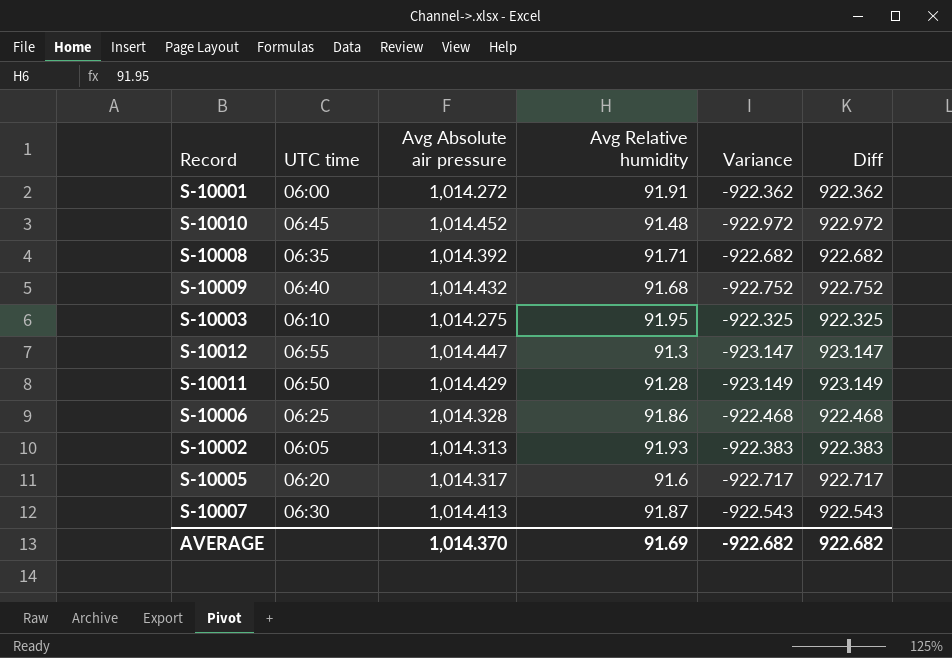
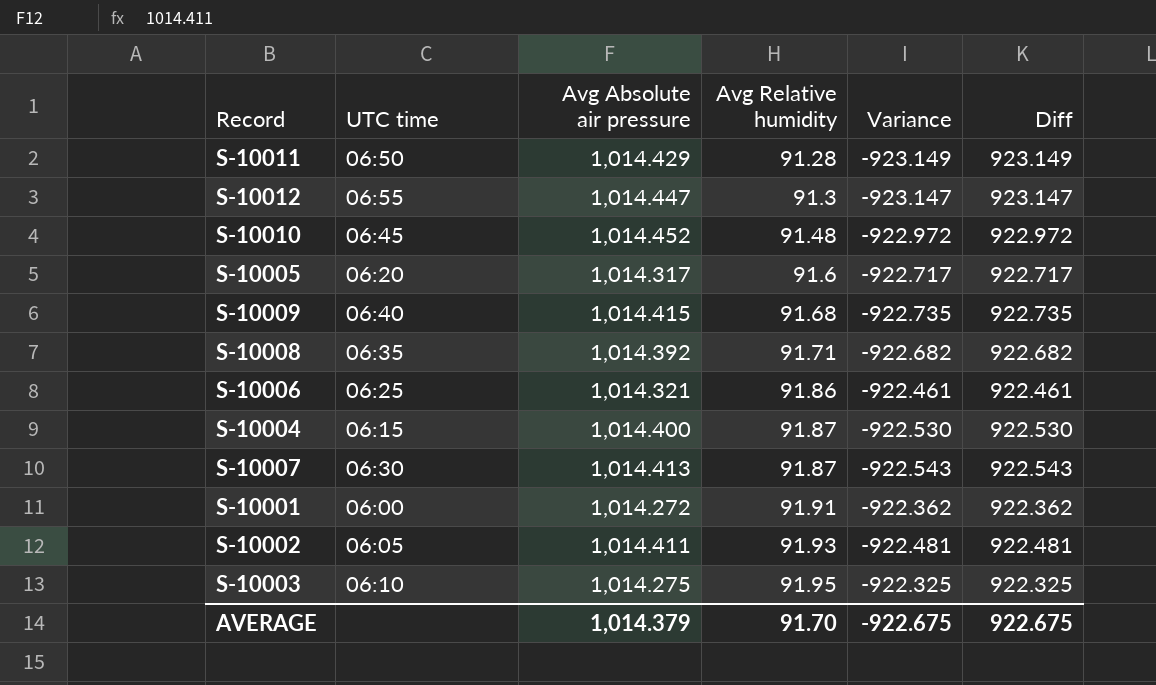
row order: none -> Avg Relative humidity ascending
S-10009 | Avg Absolute air pressure: 1,014.432 -> 1,014.415
S-10009 | Variance: -922.752 -> -922.735
S-10009 | Diff: 922.752 -> 922.735
S-10006 | Avg Absolute air pressure: 1,014.328 -> 1,014.321
S-10006 | Variance: -922.468 -> -922.461
S-10006 | Diff: 922.468 -> 922.461
row S-10004: none -> 06:15 | 1,014.400 | 91.87 | -922.530 | 922.530
S-10002 | Avg Absolute air pressure: 1,014.313 -> 1,014.411
S-10002 | Variance: -922.383 -> -922.481
S-10002 | Diff: 922.383 -> 922.481
AVERAGE | Avg Absolute air pressure: 1,014.370 -> 1,014.379
AVERAGE | Avg Relative humidity: 91.69 -> 91.70
AVERAGE | Variance: -922.682 -> -922.675
AVERAGE | Diff: 922.682 -> 922.675

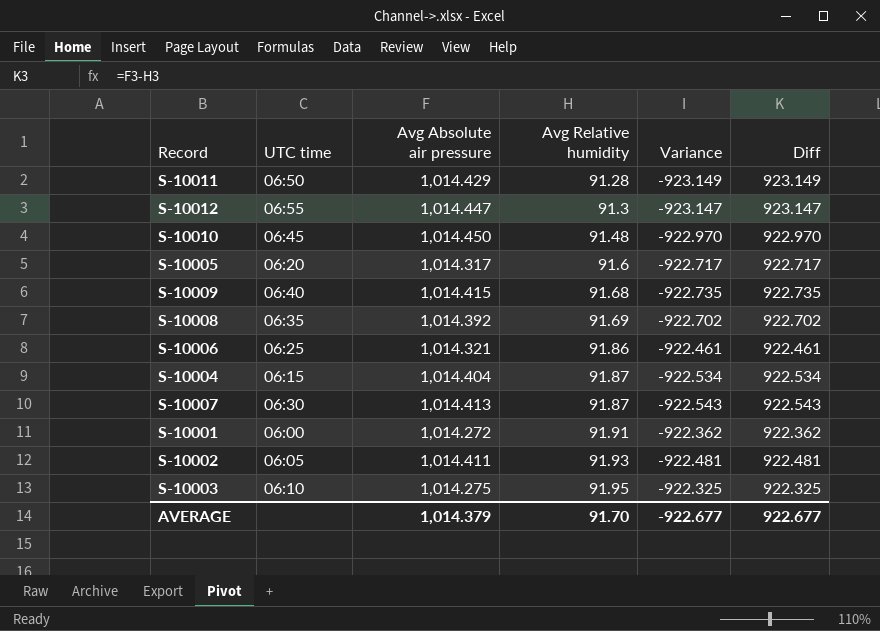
S-10010 | Avg Absolute air pressure: 1,014.452 -> 1,014.450
S-10010 | Variance: -922.972 -> -922.970
S-10010 | Diff: 922.972 -> 922.970
S-10008 | Avg Relative humidity: 91.71 -> 91.69
S-10008 | Variance: -922.682 -> -922.702
S-10008 | Diff: 922.682 -> 922.702
S-10004 | Avg Absolute air pressure: 1,014.400 -> 1,014.404
S-10004 | Variance: -922.530 -> -922.534
S-10004 | Diff: 922.530 -> 922.534
AVERAGE | Variance: -922.675 -> -922.677
AVERAGE | Diff: 922.675 -> 922.677

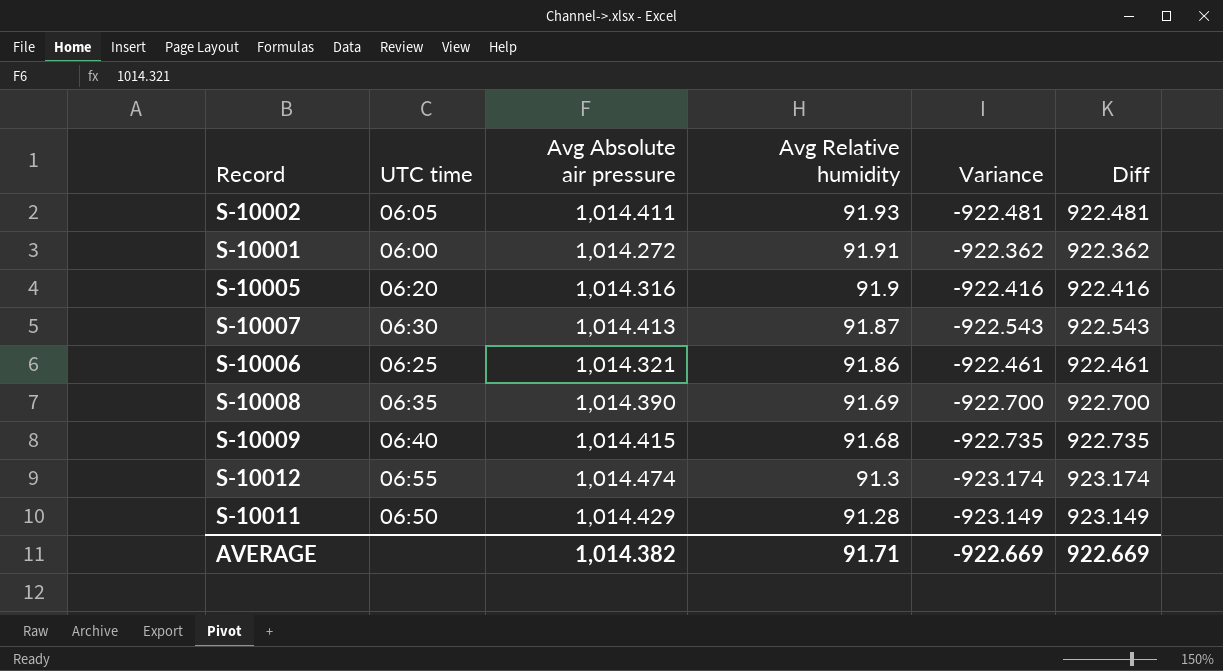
row order: Avg Relative humidity ascending -> Avg Relative humidity descending
row S-10010: 06:45 | 1,014.450 | 91.48 | -922.970 | 922.970 -> none
row S-10004: 06:15 | 1,014.404 | 91.87 | -922.534 | 922.534 -> none
row S-10003: 06:10 | 1,014.275 | 91.95 | -922.325 | 922.325 -> none
S-10005 | Avg Absolute air pressure: 1,014.317 -> 1,014.316
S-10005 | Avg Relative humidity: 91.6 -> 91.9
S-10005 | Variance: -922.717 -> -922.416
S-10005 | Diff: 922.717 -> 922.416
S-10008 | Avg Absolute air pressure: 1,014.392 -> 1,014.390
S-10008 | Variance: -922.702 -> -922.700
S-10008 | Diff: 922.702 -> 922.700
S-10012 | Avg Absolute air pressure: 1,014.447 -> 1,014.474
S-10012 | Variance: -923.147 -> -923.174
S-10012 | Diff: 923.147 -> 923.174
AVERAGE | Avg Absolute air pressure: 1,014.379 -> 1,014.382
AVERAGE | Avg Relative humidity: 91.70 -> 91.71
AVERAGE | Variance: -922.677 -> -922.669
AVERAGE | Diff: 922.677 -> 922.669

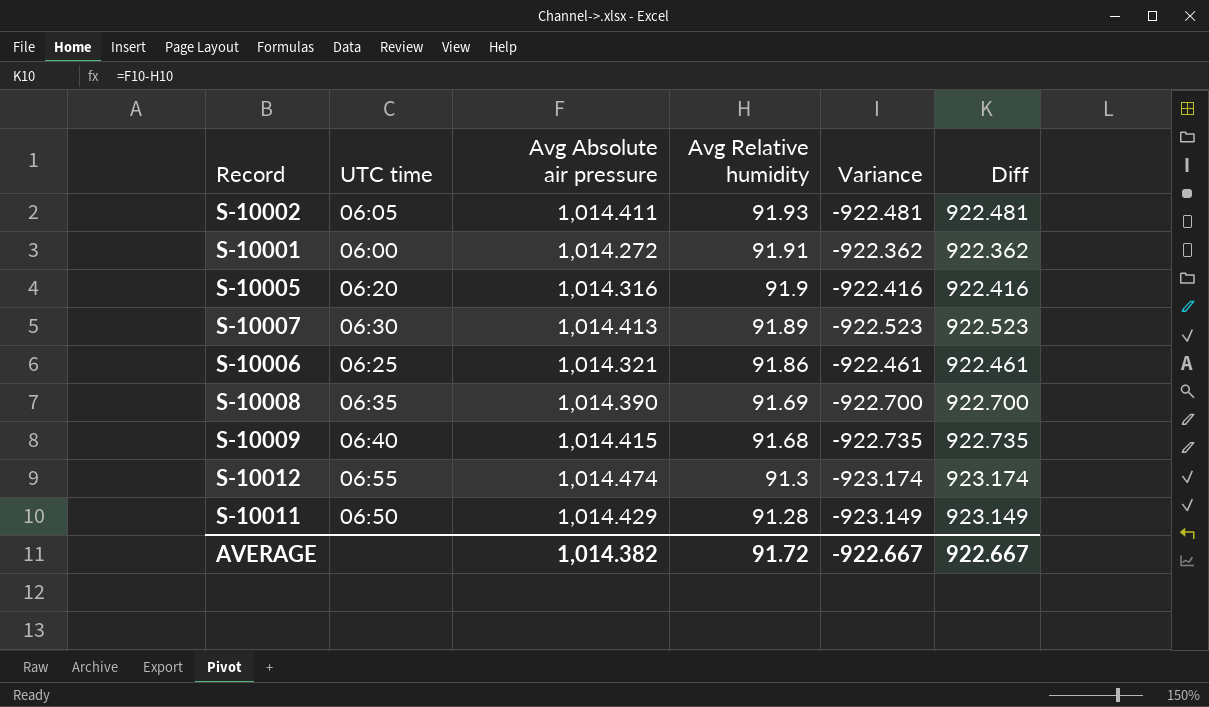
S-10007 | Avg Relative humidity: 91.87 -> 91.89
S-10007 | Variance: -922.543 -> -922.523
S-10007 | Diff: 922.543 -> 922.523
AVERAGE | Avg Relative humidity: 91.71 -> 91.72
AVERAGE | Variance: -922.669 -> -922.667
AVERAGE | Diff: 922.669 -> 922.667

